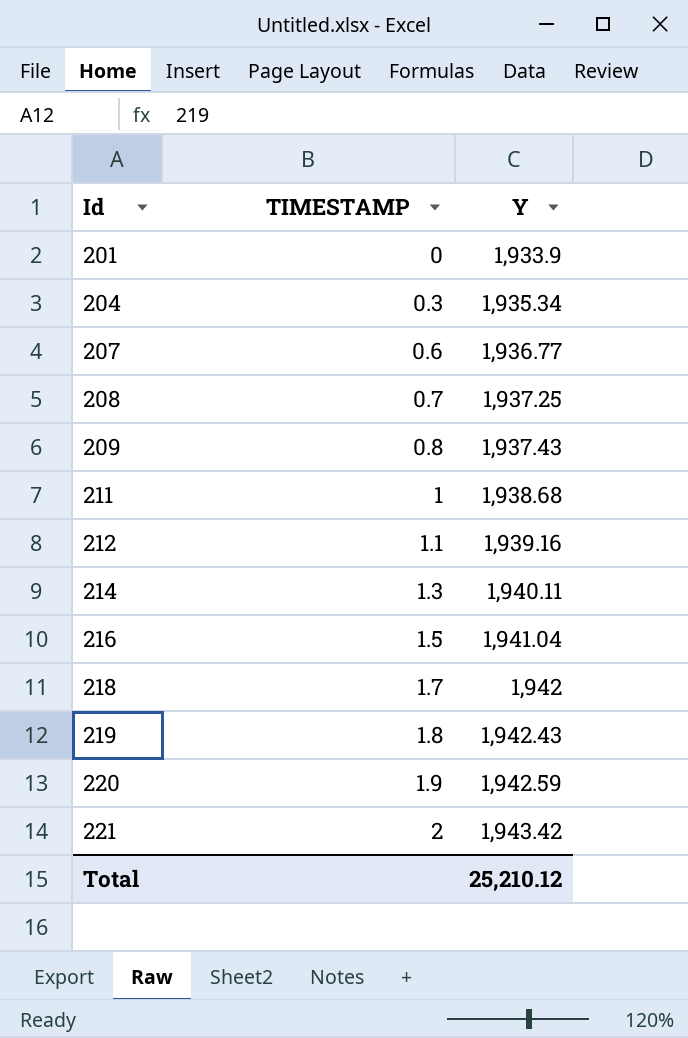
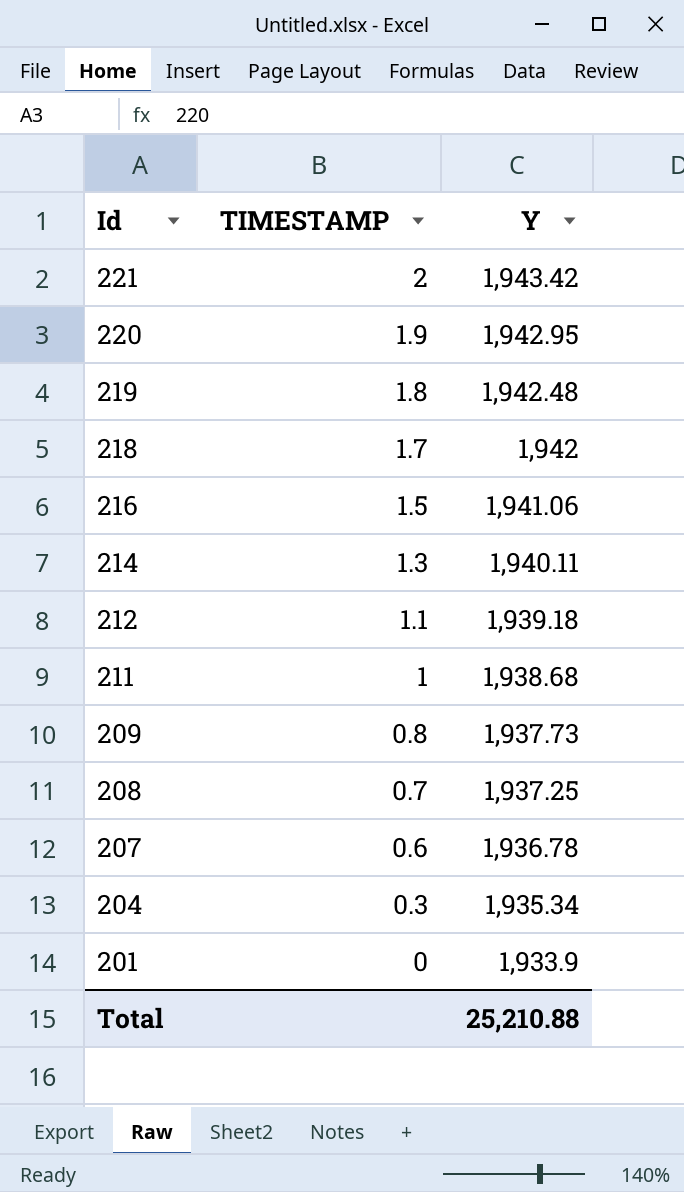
row order: Id ascending -> Id descending
220 | Y: 1,942.59 -> 1,942.95
219 | Y: 1,942.43 -> 1,942.48
216 | Y: 1,941.04 -> 1,941.06
212 | Y: 1,939.16 -> 1,939.18
209 | Y: 1,937.43 -> 1,937.73
207 | Y: 1,936.77 -> 1,936.78
Total | Y: 25,210.12 -> 25,210.88

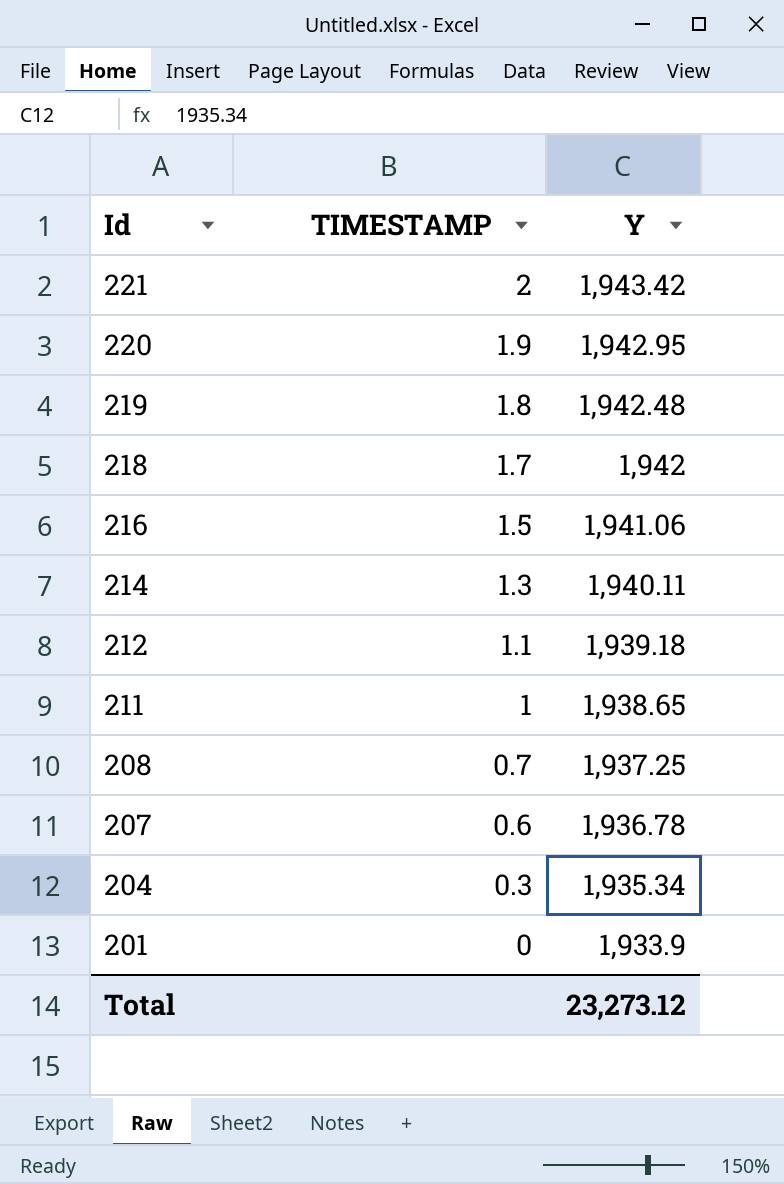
row 209: 0.8 | 1,937.73 -> none
211 | Y: 1,938.68 -> 1,938.65
Total | Y: 25,210.88 -> 23,273.12

